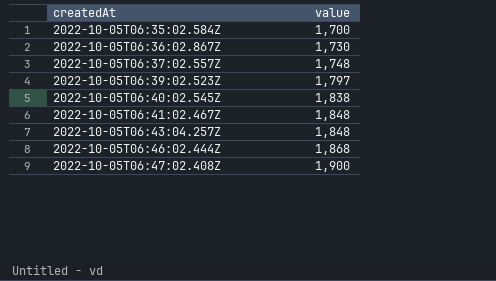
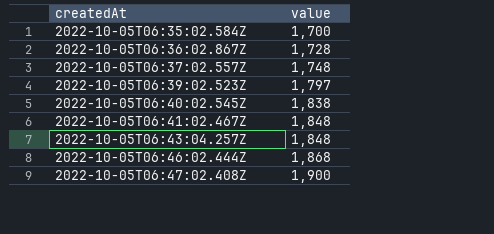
2022-10-05T06:36:02.867Z | value: 1,730 -> 1,728

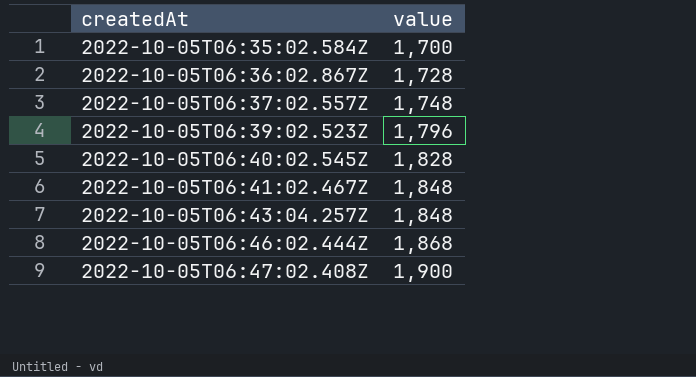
2022-10-05T06:39:02.523Z | value: 1,797 -> 1,796
2022-10-05T06:40:02.545Z | value: 1,838 -> 1,828

